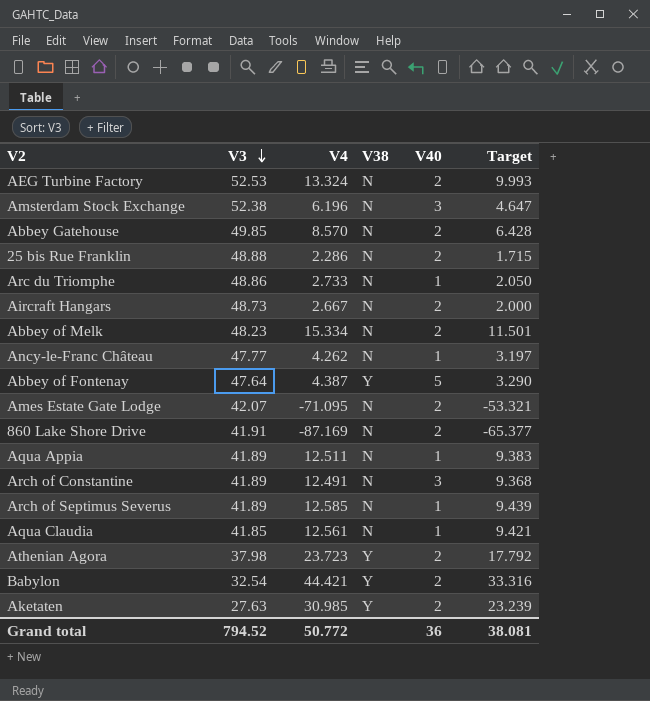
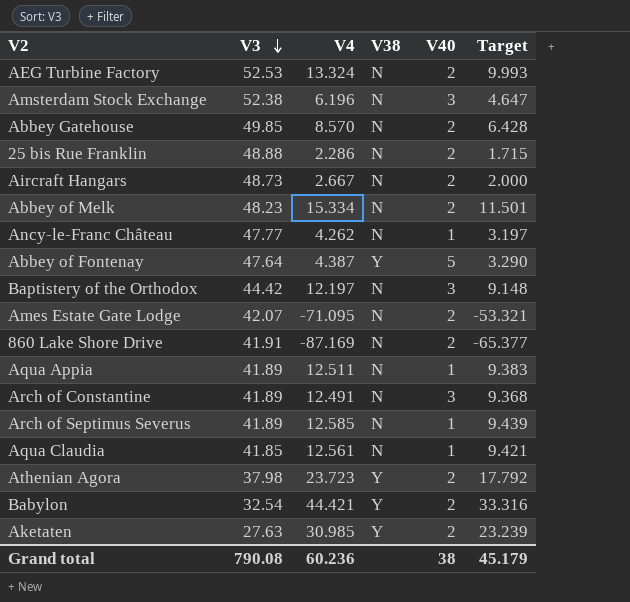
row Arc du Triomphe: 48.86 | 2.733 | N | 1 | 2.050 -> none
row Baptistery of the Orthodox: none -> 44.42 | 12.197 | N | 3 | 9.148
Grand total | V3: 794.52 -> 790.08
Grand total | V4: 50.772 -> 60.236
Grand total | V40: 36 -> 38
Grand total | Target: 38.081 -> 45.179

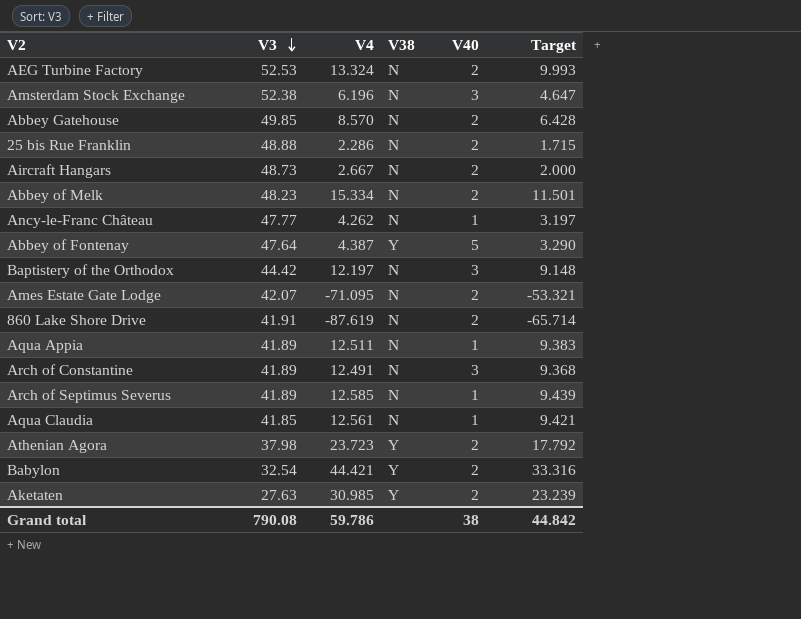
860 Lake Shore Drive | V4: -87.169 -> -87.619
860 Lake Shore Drive | Target: -65.377 -> -65.714
Grand total | V4: 60.236 -> 59.786
Grand total | Target: 45.179 -> 44.842

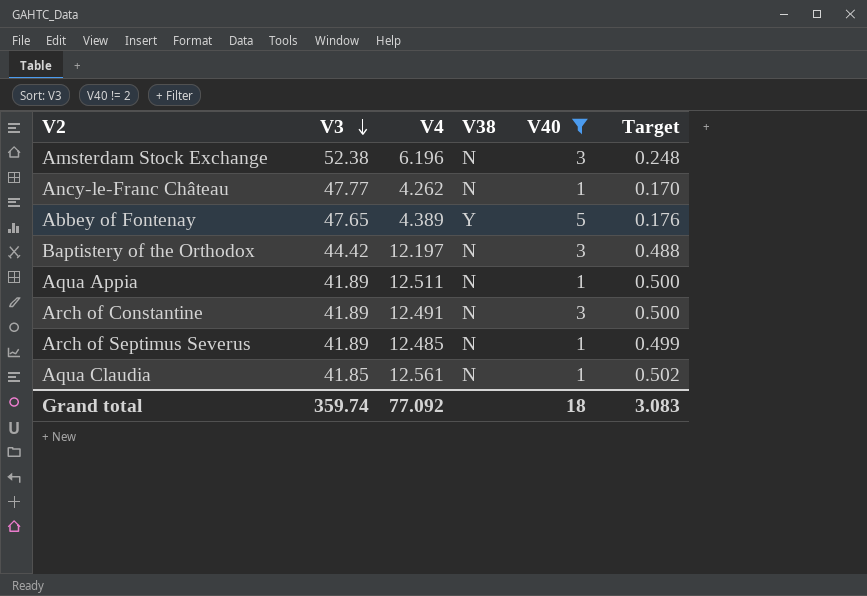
filter: none -> V40 != 2
column Target | formula: [V4] * 0.75 -> [V4] * 0.04
Abbey of Fontenay | V3: 47.64 -> 47.65
Abbey of Fontenay | V4: 4.387 -> 4.389
Arch of Septimus Severus | V4: 12.585 -> 12.485
Grand total | V3: 790.08 -> 359.74
Grand total | V4: 59.786 -> 77.092
Grand total | V40: 38 -> 18
Grand total | Target: 44.842 -> 3.083

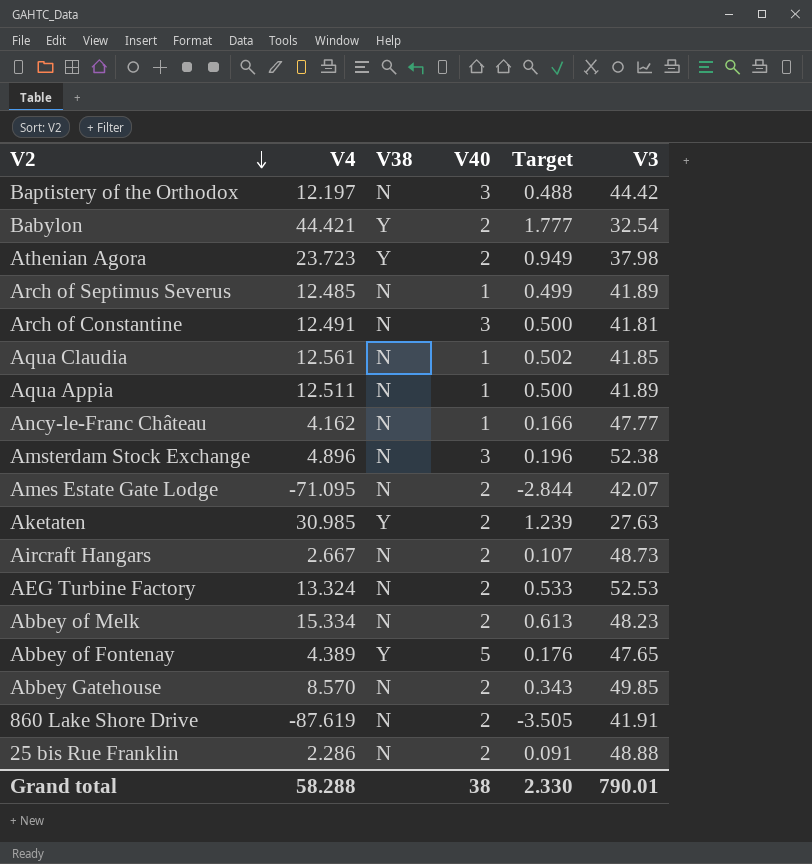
filter: V40 != 2 -> none
row order: V3 descending -> V2 descending
column V3 | position: 2 -> 6
Arch of Constantine | V3: 41.89 -> 41.81
Ancy-le-Franc Château | V4: 4.262 -> 4.162
Ancy-le-Franc Château | Target: 0.170 -> 0.166
Amsterdam Stock Exchange | V4: 6.196 -> 4.896
Amsterdam Stock Exchange | Target: 0.248 -> 0.196
Grand total | V4: 77.092 -> 58.288
Grand total | V40: 18 -> 38
Grand total | Target: 3.083 -> 2.330
Grand total | V3: 359.74 -> 790.01

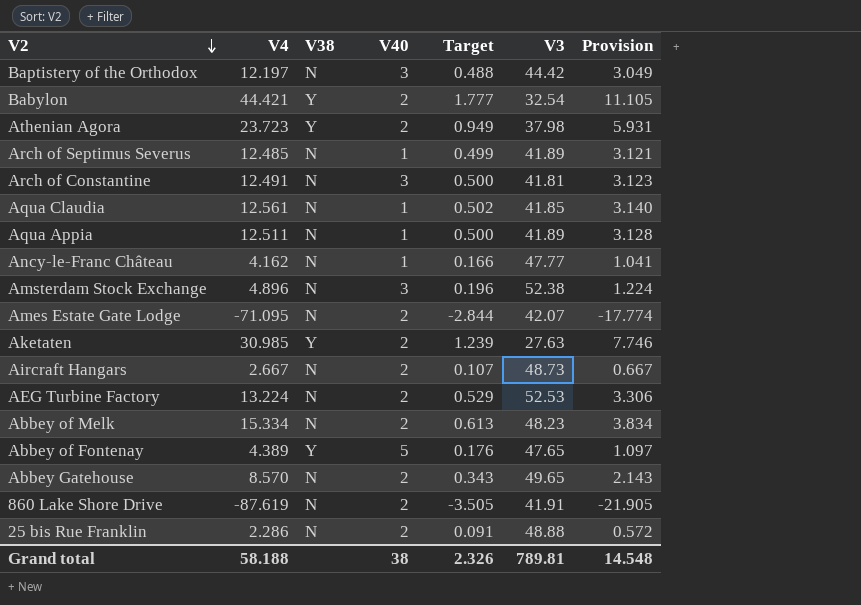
column Provision | formula: none -> [V4] * 0.25
AEG Turbine Factory | V4: 13.324 -> 13.224
AEG Turbine Factory | Target: 0.533 -> 0.529
Abbey Gatehouse | V3: 49.85 -> 49.65
Grand total | V4: 58.288 -> 58.188
Grand total | Target: 2.330 -> 2.326
Grand total | V3: 790.01 -> 789.81

